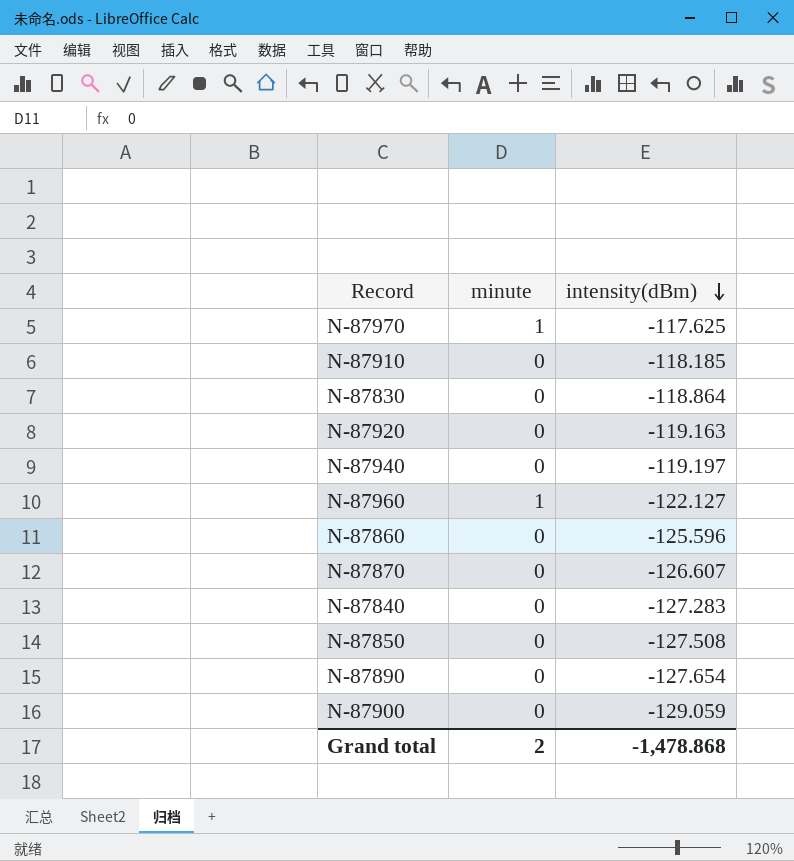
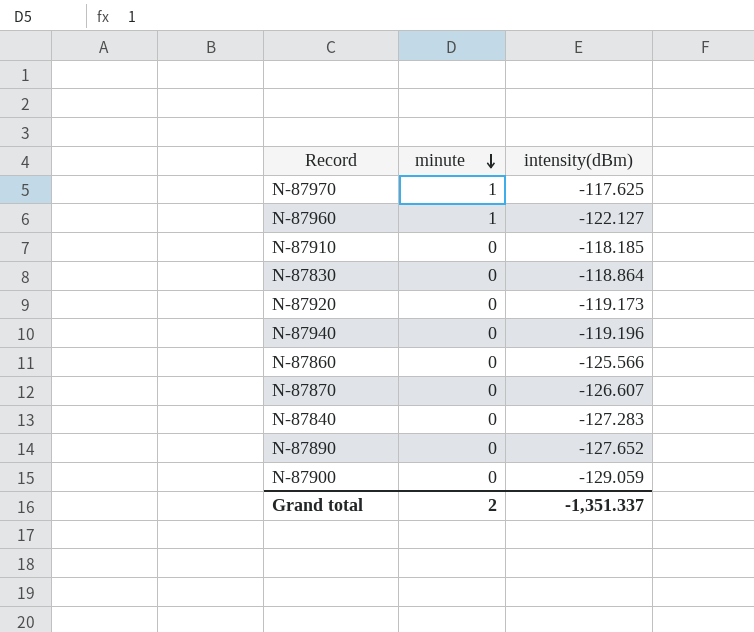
row order: intensity(dBm) descending -> minute descending
row N-87850: 0 | -127.508 -> none
N-87920 | intensity(dBm): -119.163 -> -119.173
N-87940 | intensity(dBm): -119.197 -> -119.196
N-87860 | intensity(dBm): -125.596 -> -125.566
N-87890 | intensity(dBm): -127.654 -> -127.652
Grand total | intensity(dBm): -1,478.868 -> -1,351.337

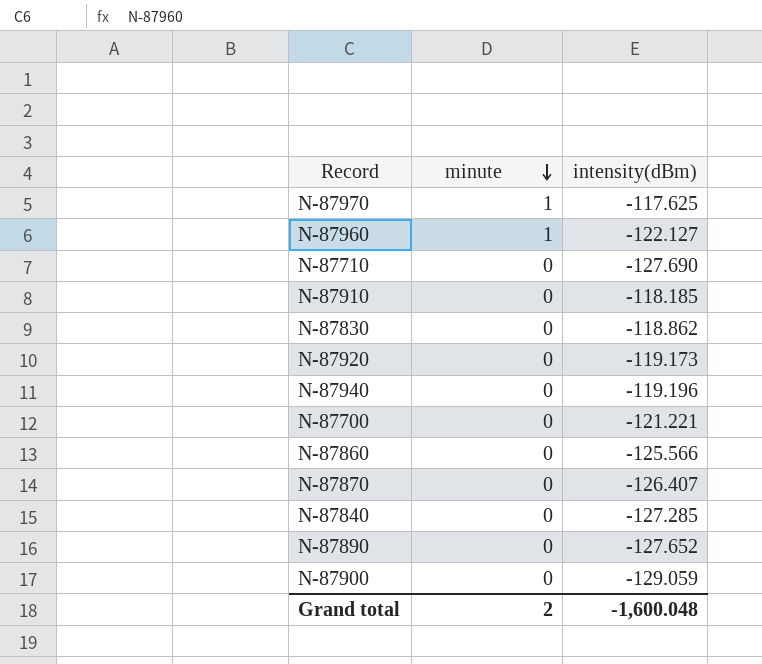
row N-87710: none -> 0 | -127.690
N-87830 | intensity(dBm): -118.864 -> -118.862
row N-87700: none -> 0 | -121.221
N-87870 | intensity(dBm): -126.607 -> -126.407
N-87840 | intensity(dBm): -127.283 -> -127.285
Grand total | intensity(dBm): -1,351.337 -> -1,600.048

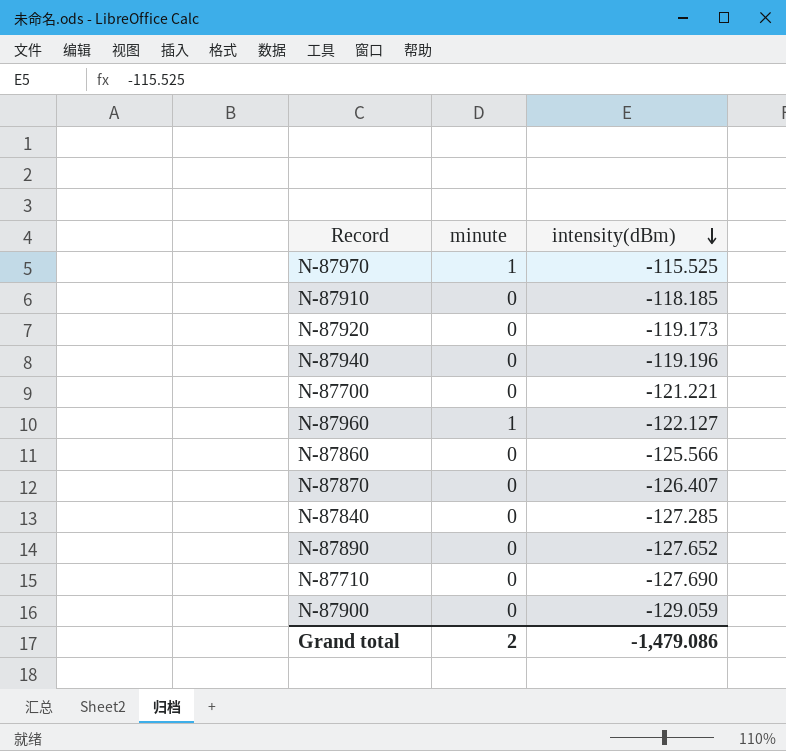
row order: minute descending -> intensity(dBm) descending
row N-87830: 0 | -118.862 -> none
N-87970 | intensity(dBm): -117.625 -> -115.525
Grand total | intensity(dBm): -1,600.048 -> -1,479.086

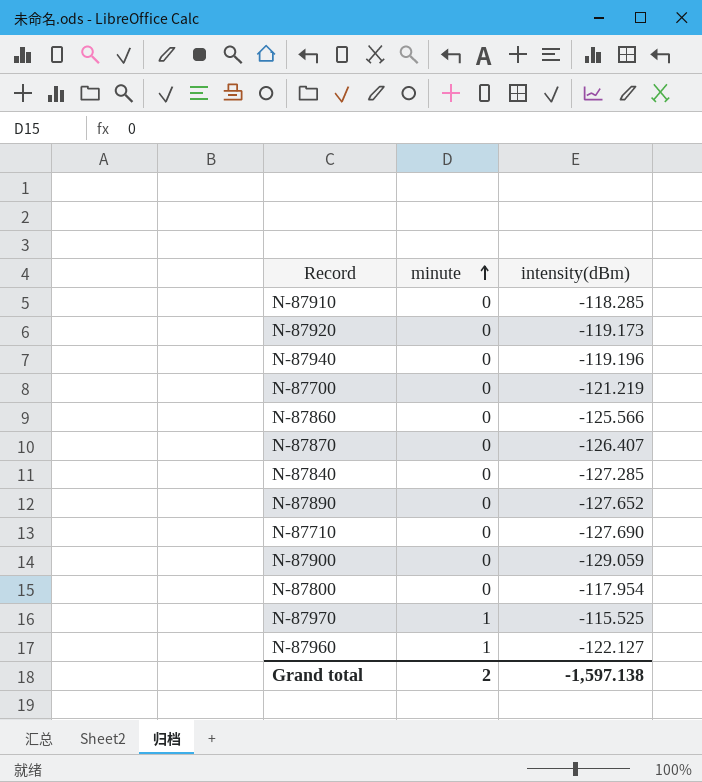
row order: intensity(dBm) descending -> minute ascending
N-87910 | intensity(dBm): -118.185 -> -118.285
N-87700 | intensity(dBm): -121.221 -> -121.219
row N-87800: none -> 0 | -117.954
Grand total | intensity(dBm): -1,479.086 -> -1,597.138

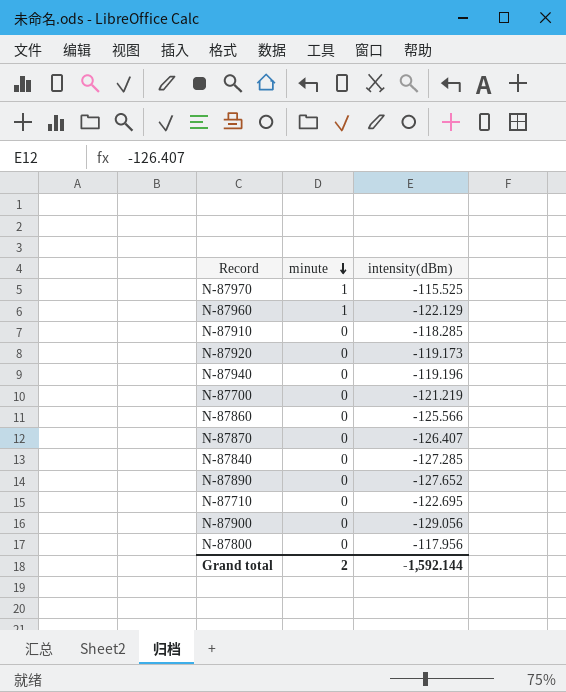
row order: minute ascending -> minute descending
N-87960 | intensity(dBm): -122.127 -> -122.129
N-87710 | intensity(dBm): -127.690 -> -122.695
N-87900 | intensity(dBm): -129.059 -> -129.056
N-87800 | intensity(dBm): -117.954 -> -117.956
Grand total | intensity(dBm): -1,597.138 -> -1,592.144

